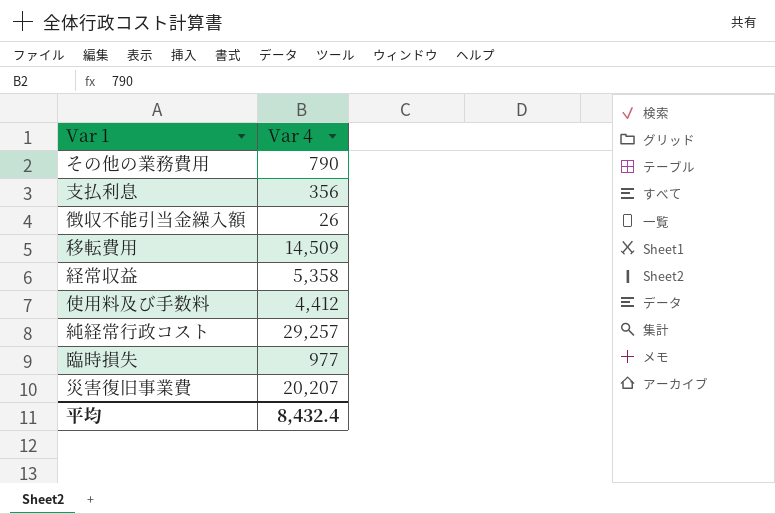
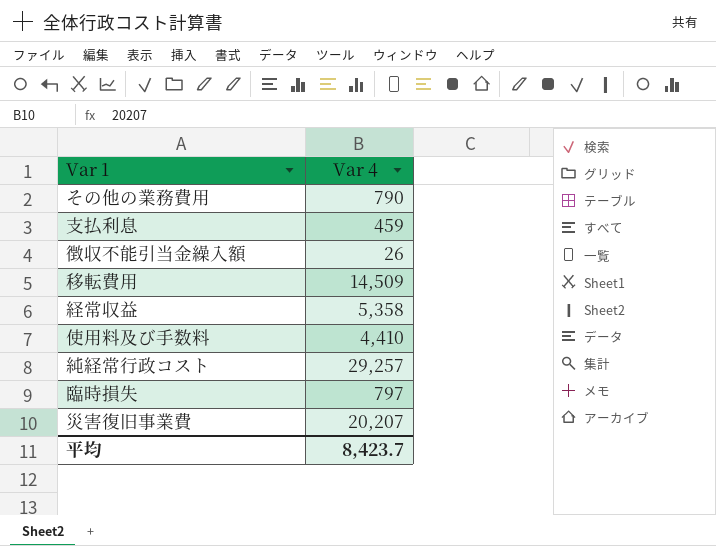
支払利息 | Var 4: 356 -> 459
使用料及び手数料 | Var 4: 4,412 -> 4,410
臨時損失 | Var 4: 977 -> 797
平均 | Var 4: 8,432.4 -> 8,423.7

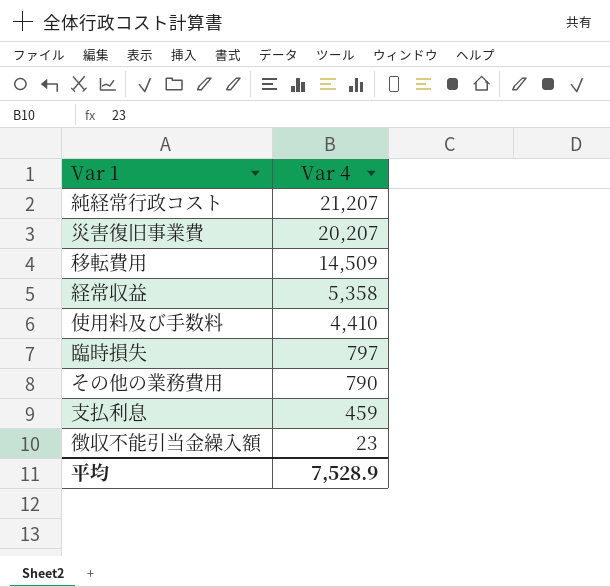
row order: none -> Var 4 descending
純経常行政コスト | Var 4: 29,257 -> 21,207
徴収不能引当金繰入額 | Var 4: 26 -> 23
平均 | Var 4: 8,423.7 -> 7,528.9

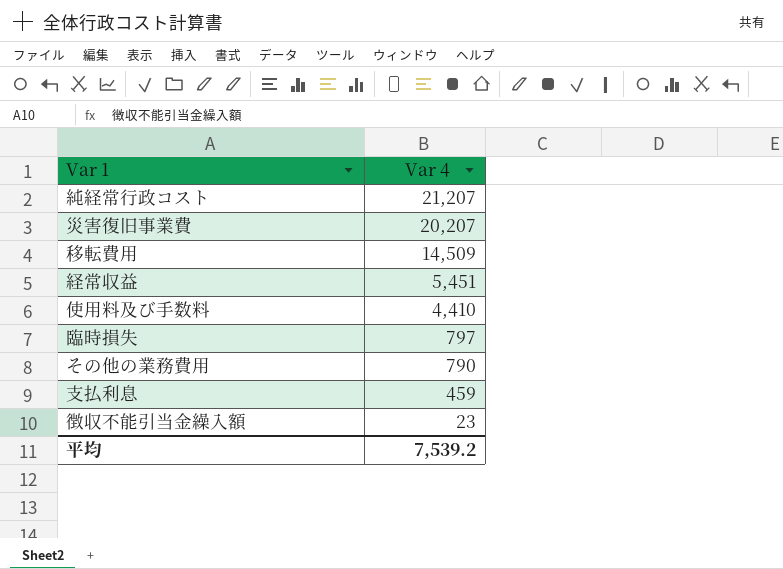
経常収益 | Var 4: 5,358 -> 5,451
平均 | Var 4: 7,528.9 -> 7,539.2

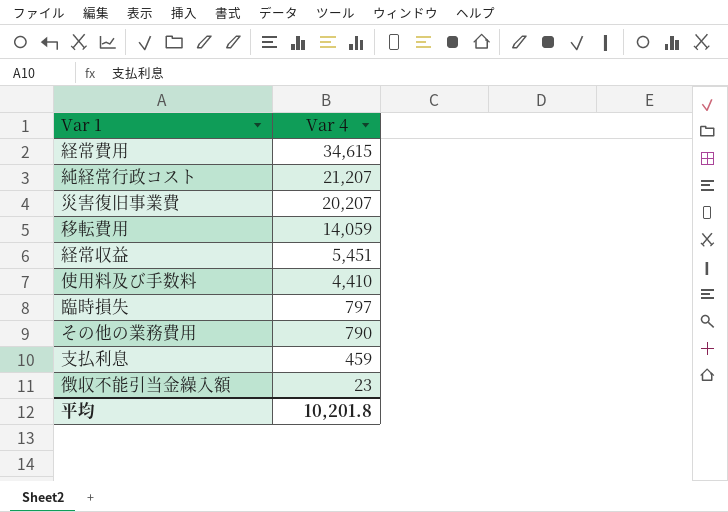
row 経常費用: none -> 34,615
移転費用 | Var 4: 14,509 -> 14,059
平均 | Var 4: 7,539.2 -> 10,201.8

